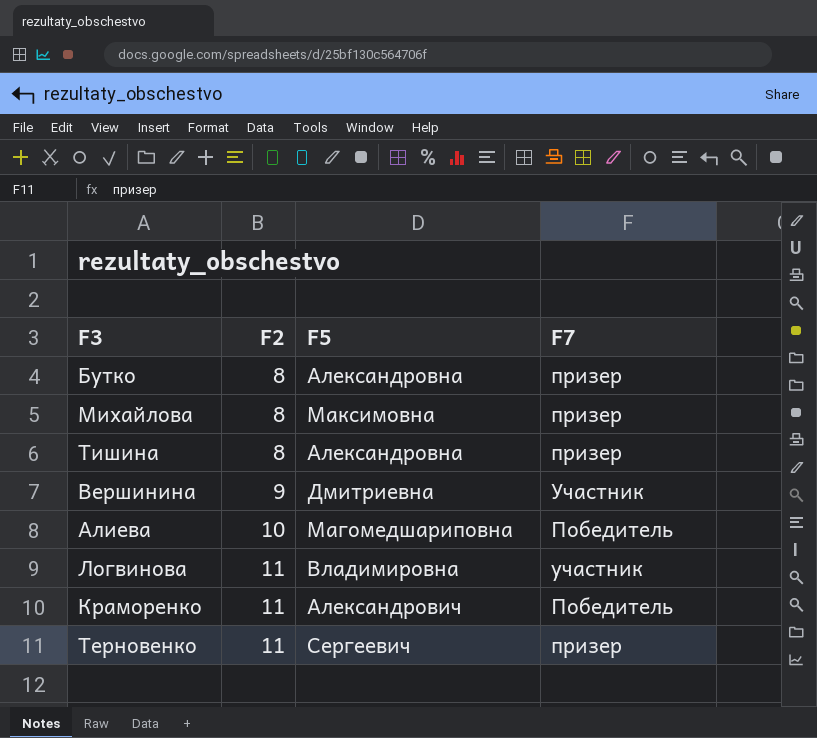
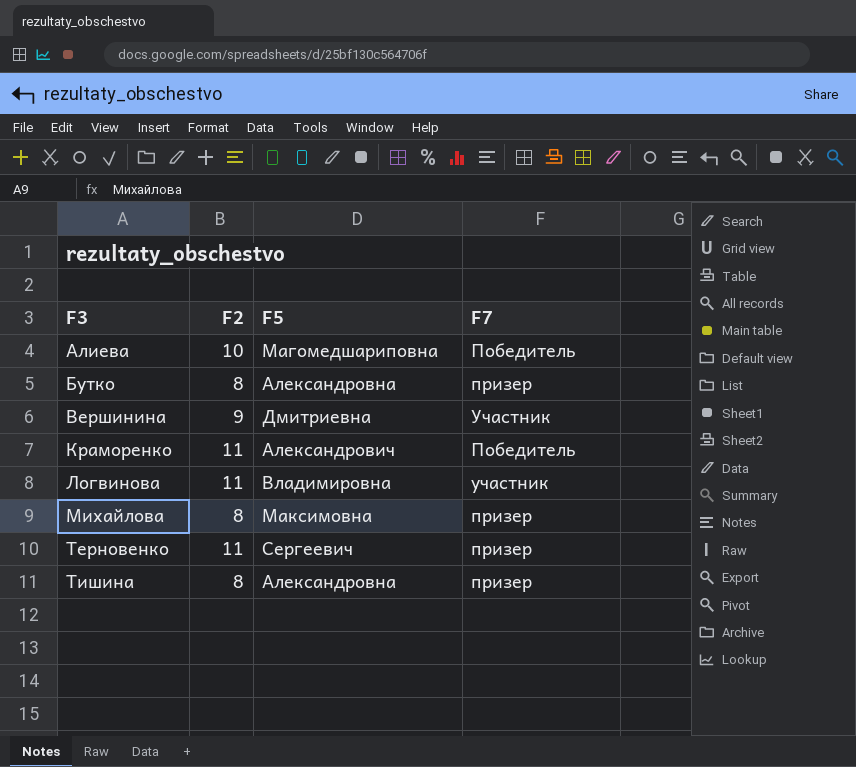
row order: F2 ascending -> F3 ascending

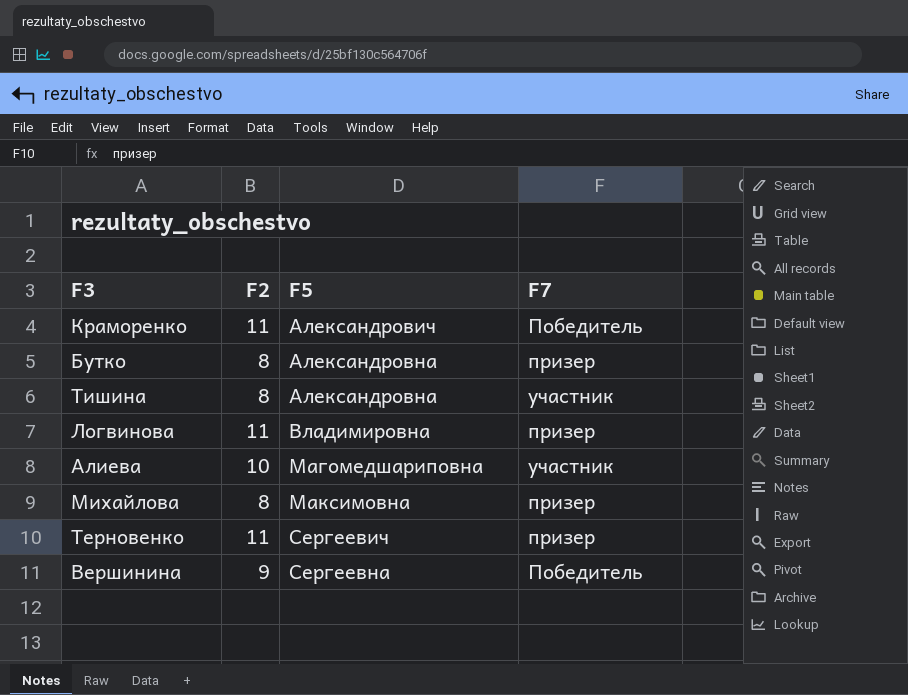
row order: F3 ascending -> F5 ascending
Тишина | F7: призер -> участник
Логвинова | F7: участник -> призер
Алиева | F7: Победитель -> участник
Вершинина | F5: Дмитриевна -> Сергеевна
Вершинина | F7: Участник -> Победитель

